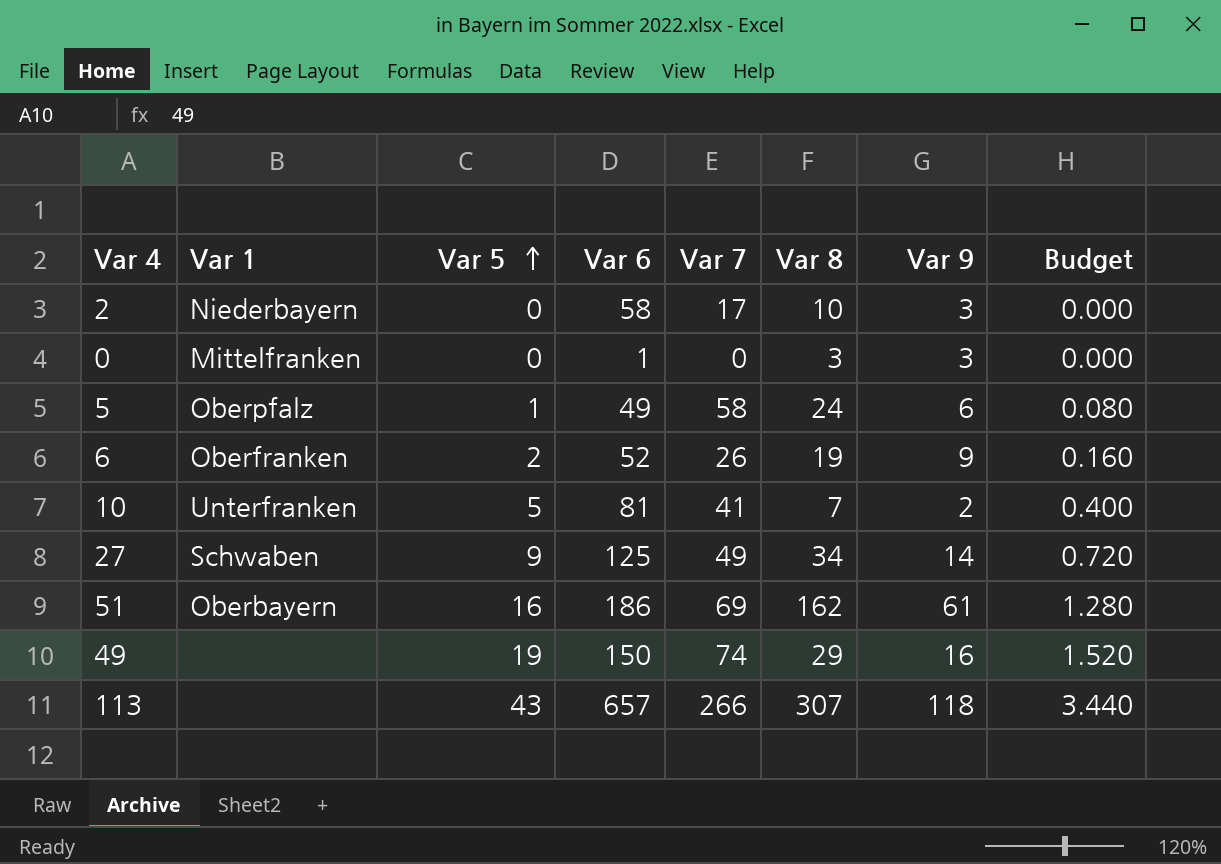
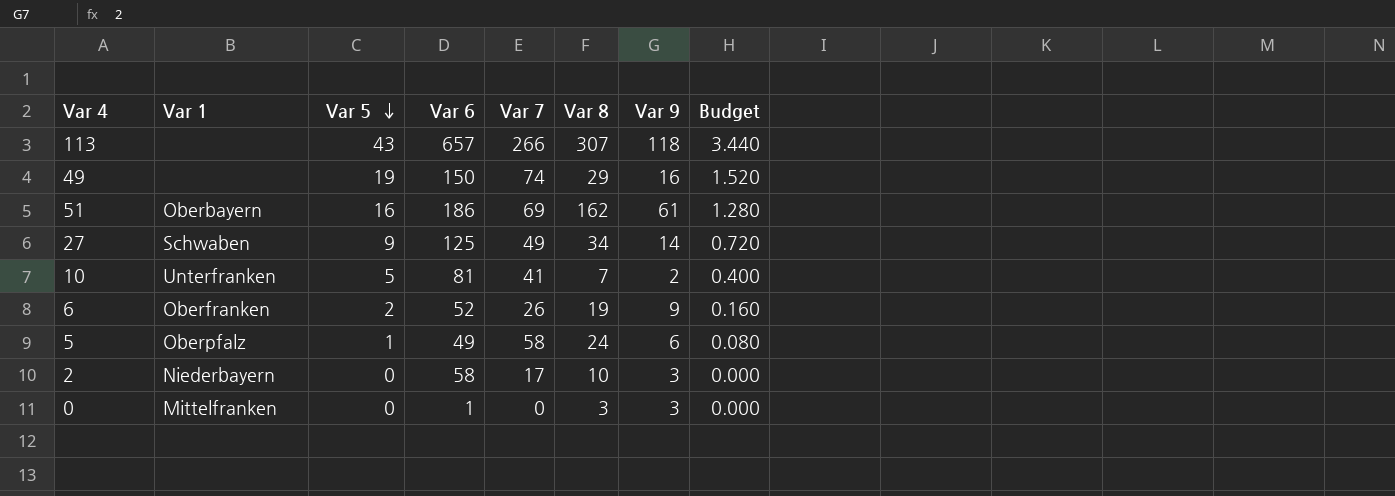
row order: Var 5 ascending -> Var 5 descending

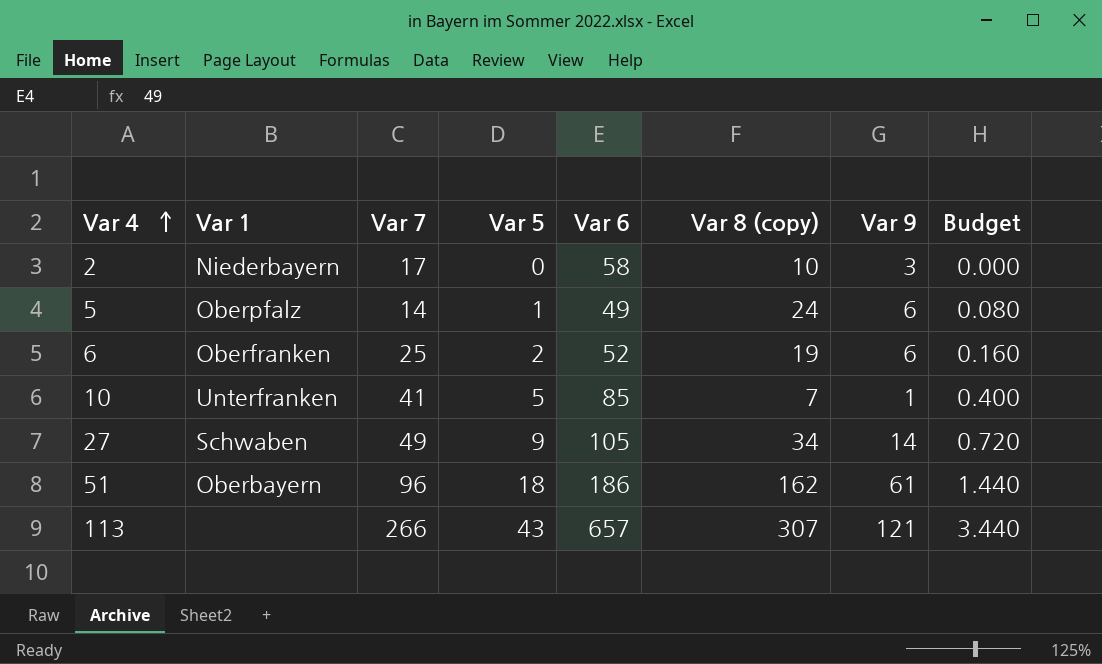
row order: Var 5 descending -> Var 4 ascending
column Var 7 | position: 5 -> 3
column name: Var 8 -> Var 8 (copy)
row 49: none | 19 | 150 | 74 | 29 | 16 | 1.520 -> none
row 0: Mittelfranken | 0 | 1 | 0 | 3 | 3 | 0.000 -> none
5 | Var 7: 58 -> 14
6 | Var 7: 26 -> 25
6 | Var 9: 9 -> 6
10 | Var 6: 81 -> 85
10 | Var 9: 2 -> 1
27 | Var 6: 125 -> 105
51 | Var 7: 69 -> 96
51 | Var 5: 16 -> 18
51 | Budget: 1.280 -> 1.440
113 | Var 9: 118 -> 121

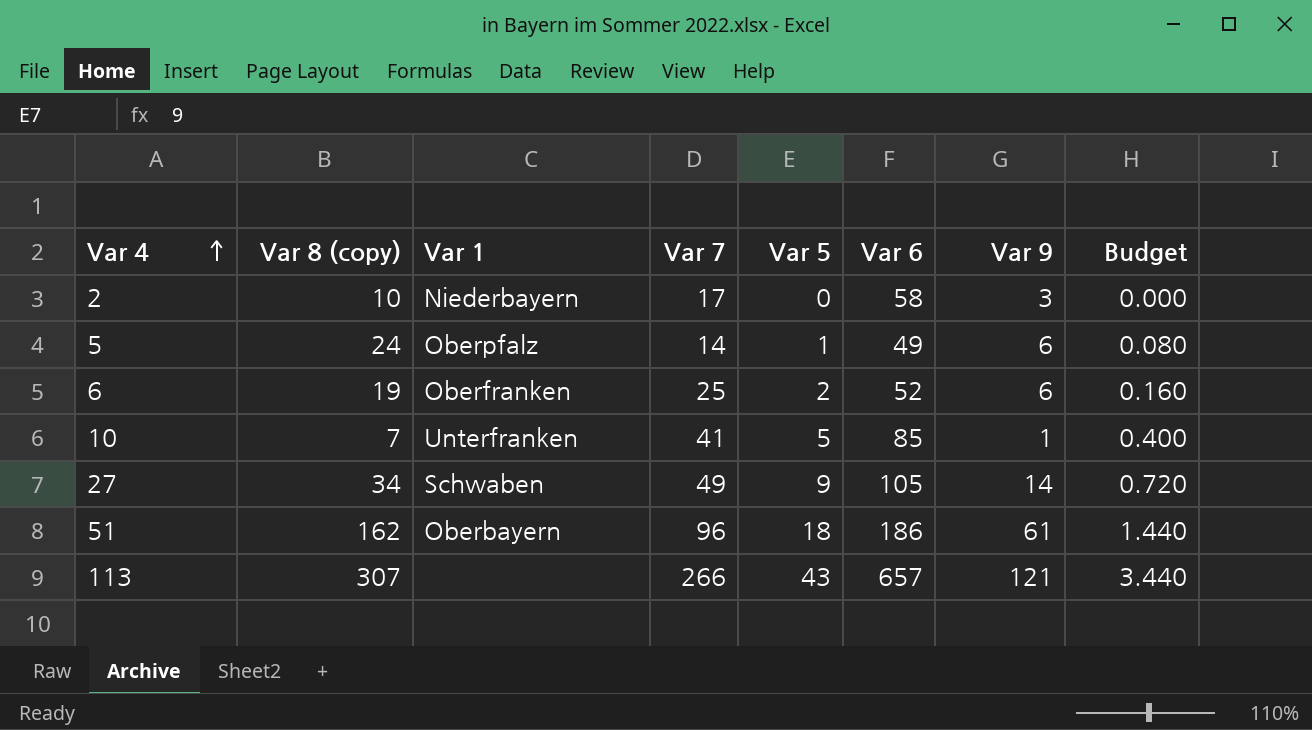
column Var 8 (copy) | position: 6 -> 2

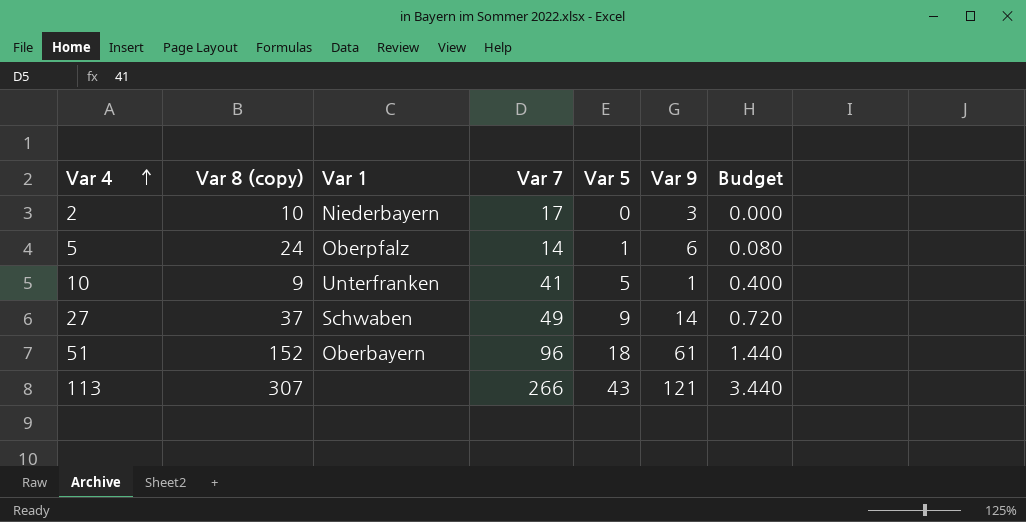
column Var 6 | position: 6 -> none
row 6: 19 | Oberfranken | 25 | 2 | 52 | 6 | 0.160 -> none
10 | Var 8 (copy): 7 -> 9
27 | Var 8 (copy): 34 -> 37
51 | Var 8 (copy): 162 -> 152

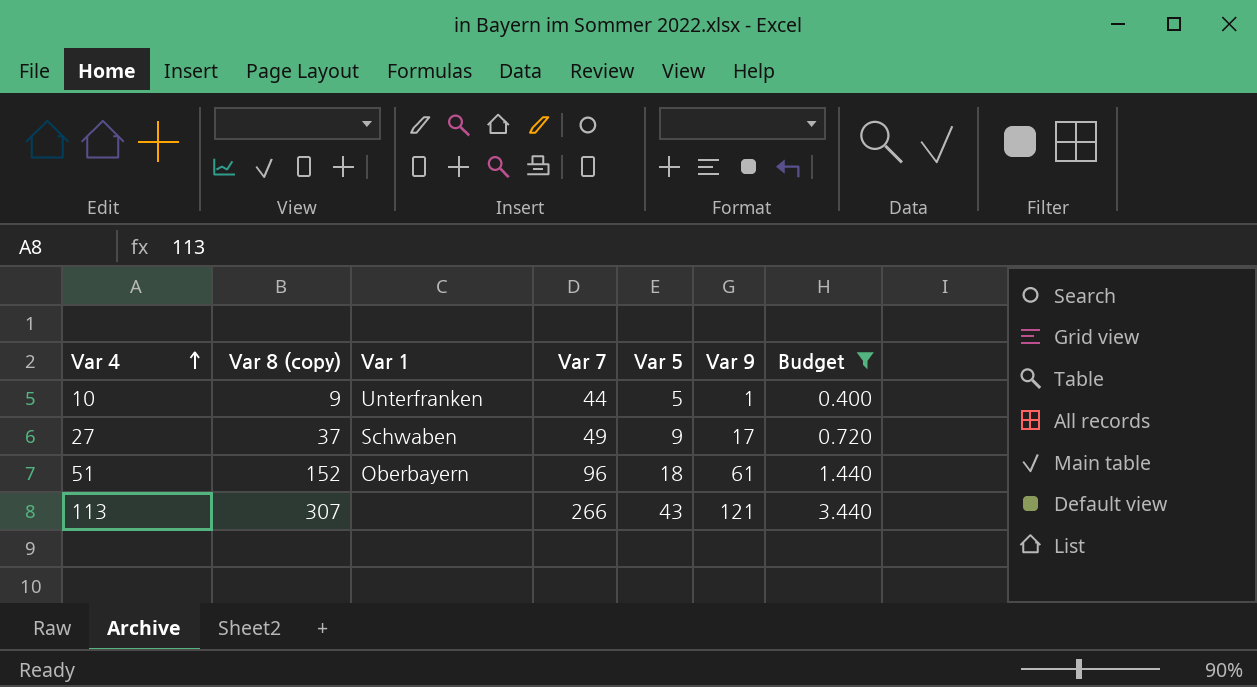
filter: none -> Budget >= 0.400
10 | Var 7: 41 -> 44
27 | Var 9: 14 -> 17

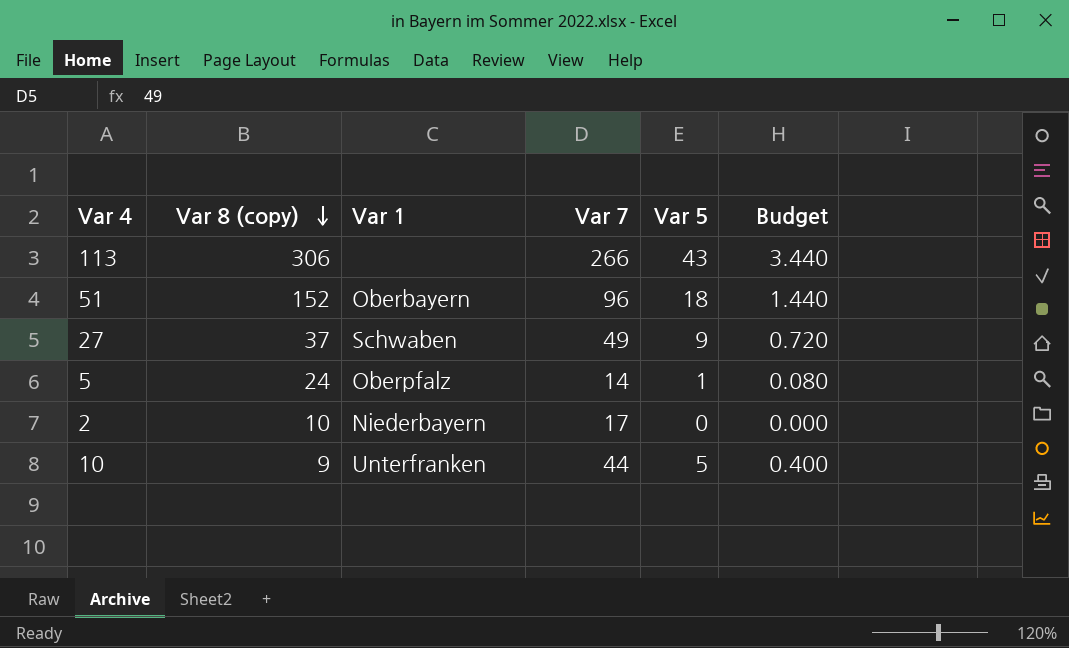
filter: Budget >= 0.400 -> none
row order: Var 4 ascending -> Var 8 (copy) descending
column Var 9 | position: 6 -> none
113 | Var 8 (copy): 307 -> 306

